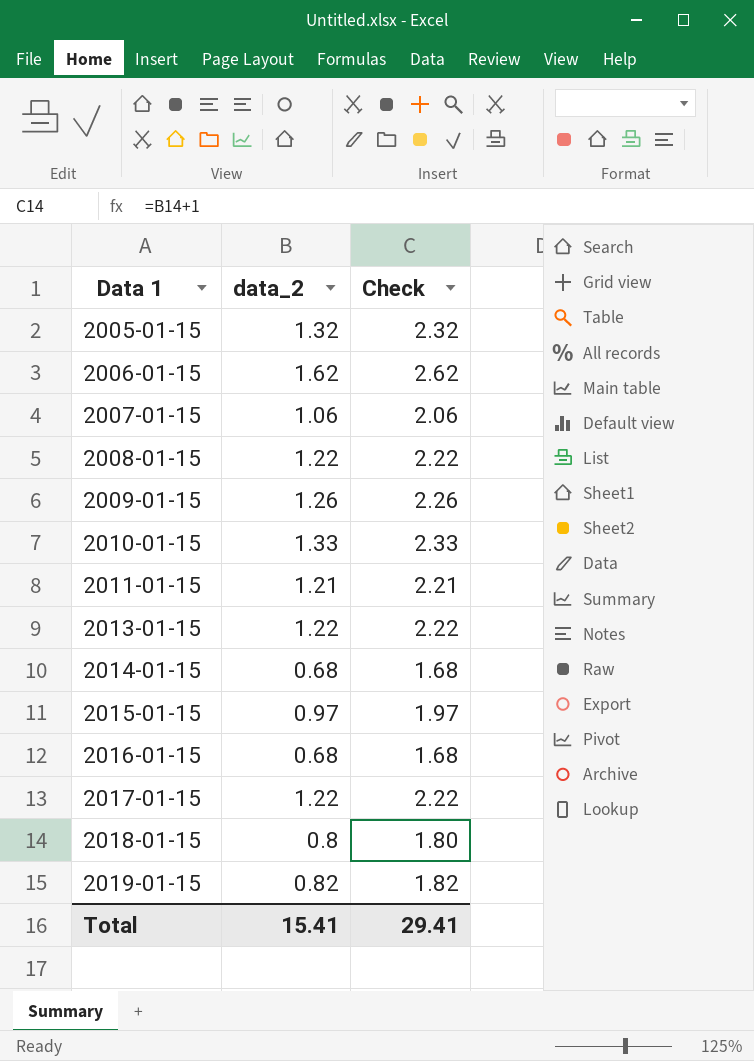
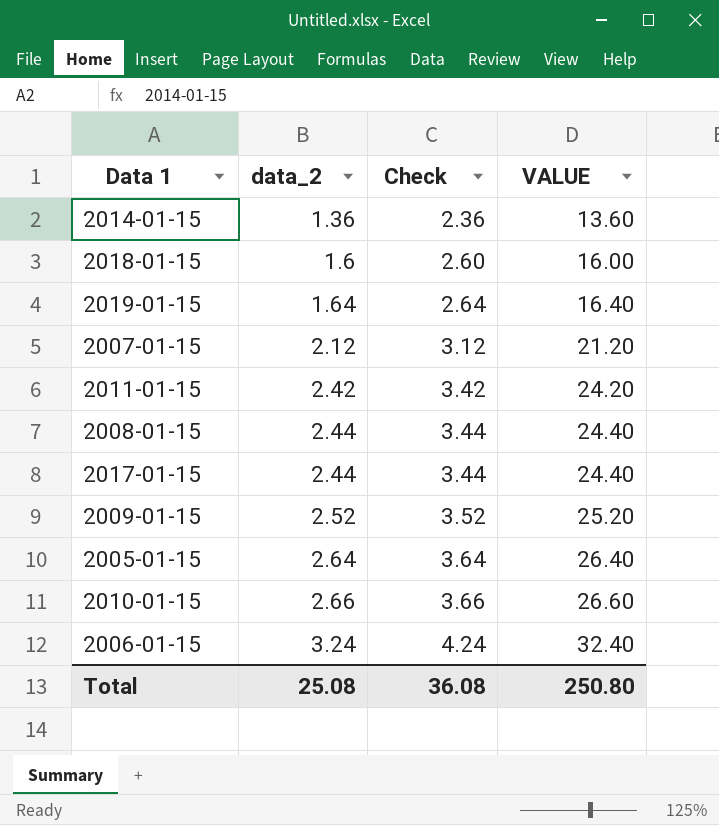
row order: Data 1 ascending -> data_2 ascending
column VALUE | formula: none -> [data_2] * 10
row 2013-01-15: 1.22 | 2.22 -> none
row 2015-01-15: 0.97 | 1.97 -> none
row 2016-01-15: 0.68 | 1.68 -> none
2014-01-15 | data_2: 0.68 -> 1.36
2014-01-15 | Check: 1.68 -> 2.36
2018-01-15 | data_2: 0.8 -> 1.6
2018-01-15 | Check: 1.80 -> 2.60
2019-01-15 | data_2: 0.82 -> 1.64
2019-01-15 | Check: 1.82 -> 2.64
2007-01-15 | data_2: 1.06 -> 2.12
2007-01-15 | Check: 2.06 -> 3.12
2011-01-15 | data_2: 1.21 -> 2.42
2011-01-15 | Check: 2.21 -> 3.42
2008-01-15 | data_2: 1.22 -> 2.44
2008-01-15 | Check: 2.22 -> 3.44
2017-01-15 | data_2: 1.22 -> 2.44
2017-01-15 | Check: 2.22 -> 3.44
2009-01-15 | data_2: 1.26 -> 2.52
2009-01-15 | Check: 2.26 -> 3.52
2005-01-15 | data_2: 1.32 -> 2.64
2005-01-15 | Check: 2.32 -> 3.64
2010-01-15 | data_2: 1.33 -> 2.66
2010-01-15 | Check: 2.33 -> 3.66
2006-01-15 | data_2: 1.62 -> 3.24
2006-01-15 | Check: 2.62 -> 4.24
Total | data_2: 15.41 -> 25.08
Total | Check: 29.41 -> 36.08

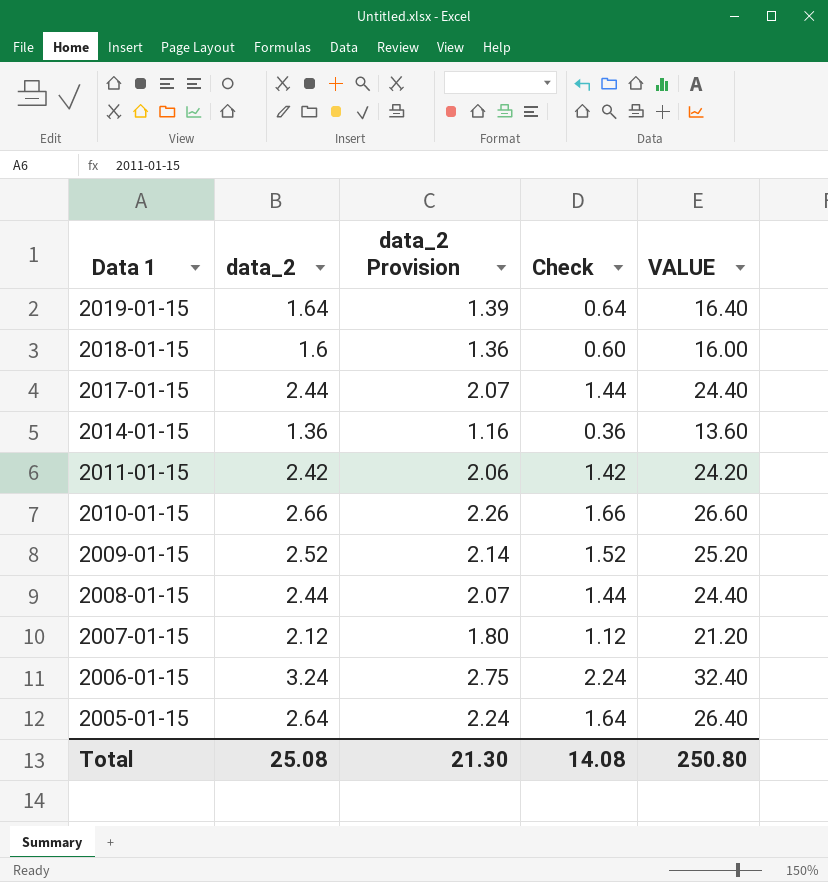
row order: data_2 ascending -> Data 1 descending
column data_2 Provision | formula: none -> [data_2] * 0.85
column Check | formula: [data_2] + 1 -> [data_2] - 1
Total | Check: 36.08 -> 14.08

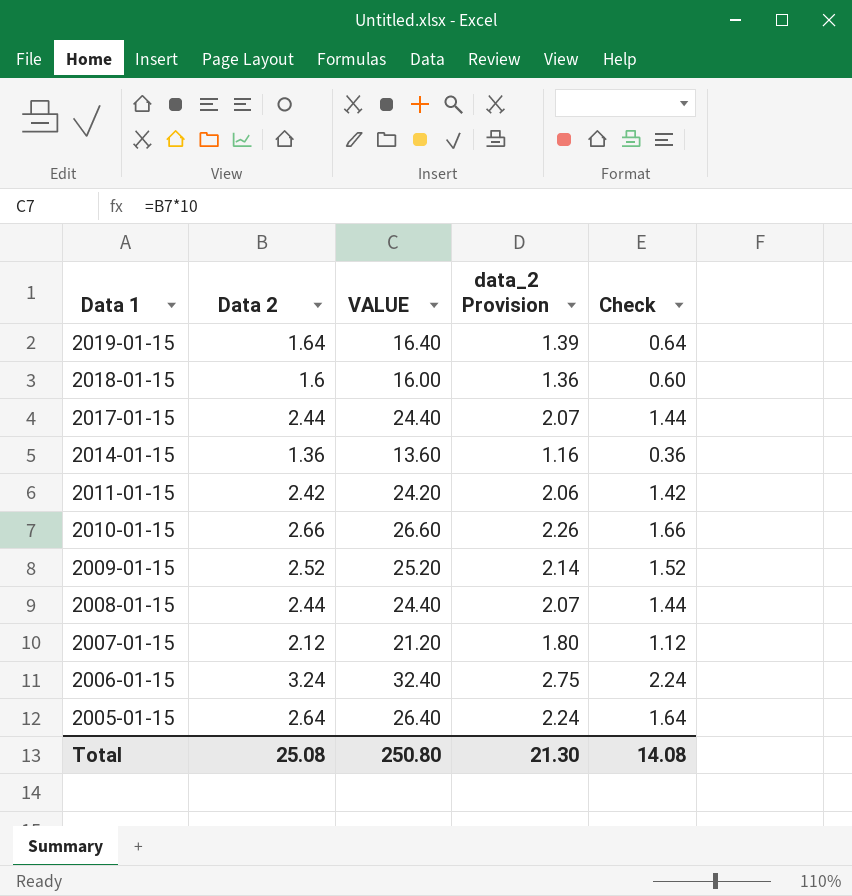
column name: data_2 -> Data 2
column VALUE | position: 5 -> 3

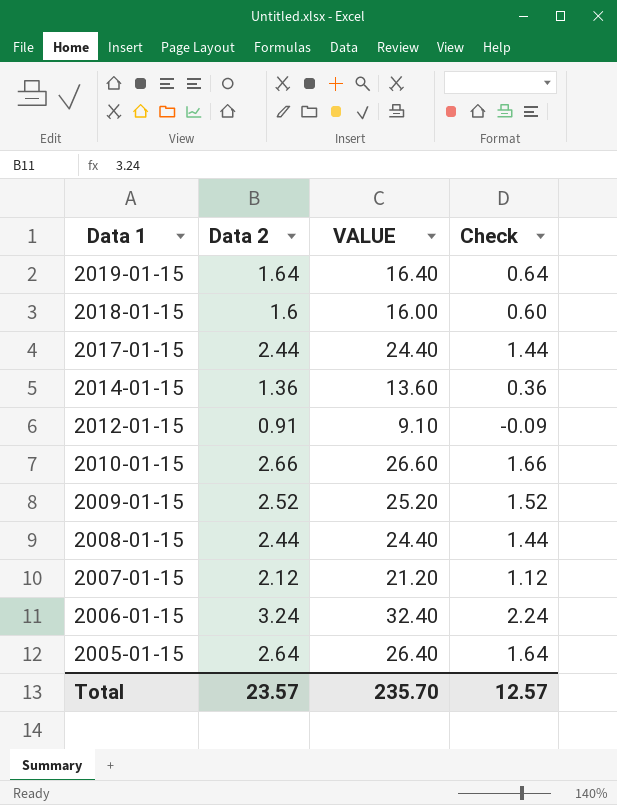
column data_2 Provision | formula: [Data 2] * 0.85 -> none
row 2011-01-15: 2.42 | 24.20 | 2.06 | 1.42 -> none
row 2012-01-15: none -> 0.91 | 9.10 | -0.09
Total | Data 2: 25.08 -> 23.57
Total | VALUE: 250.80 -> 235.70
Total | Check: 14.08 -> 12.57

